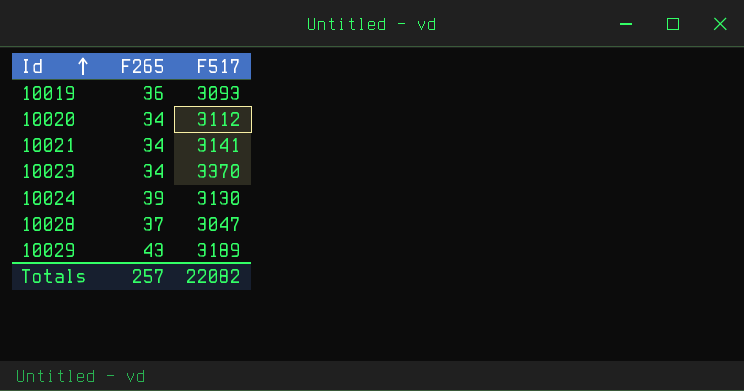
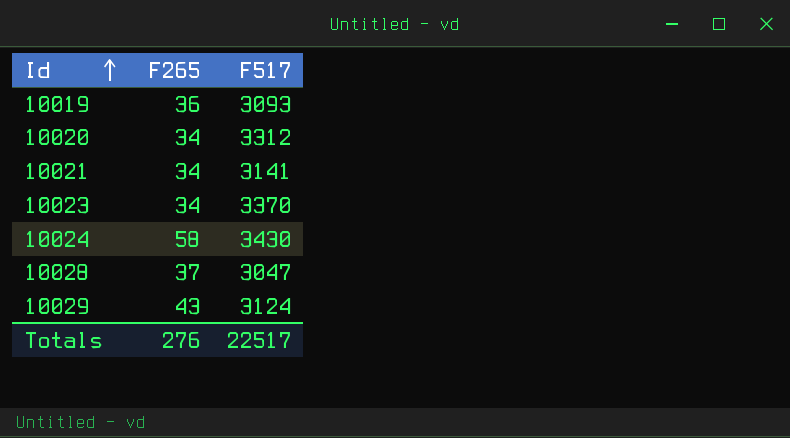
10020 | F517: 3112 -> 3312
10024 | F265: 39 -> 58
10024 | F517: 3130 -> 3430
10029 | F517: 3189 -> 3124
Totals | F265: 257 -> 276
Totals | F517: 22082 -> 22517

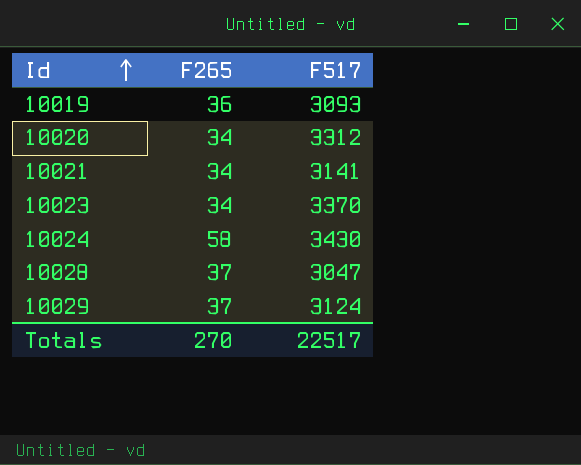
10029 | F265: 43 -> 37
Totals | F265: 276 -> 270

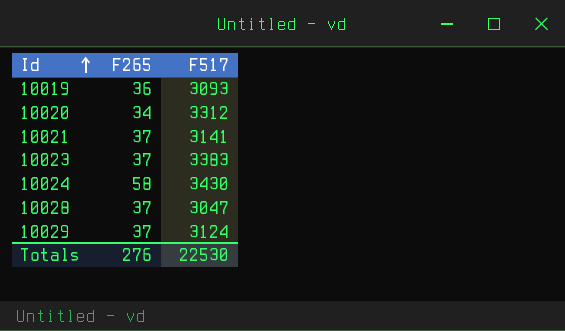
10021 | F265: 34 -> 37
10023 | F265: 34 -> 37
10023 | F517: 3370 -> 3383
Totals | F265: 270 -> 276
Totals | F517: 22517 -> 22530

